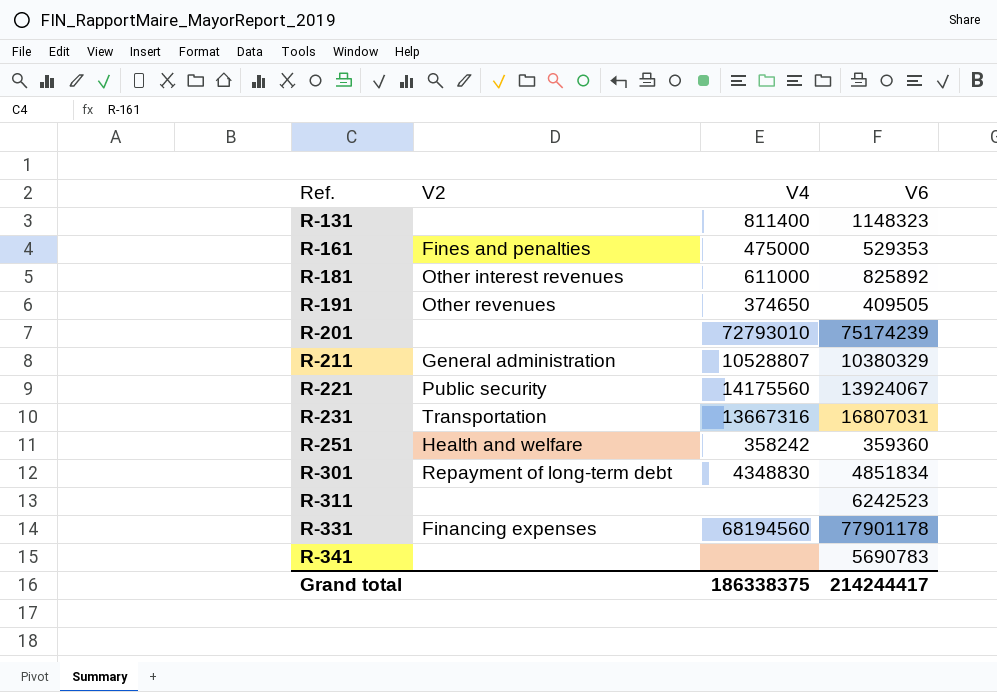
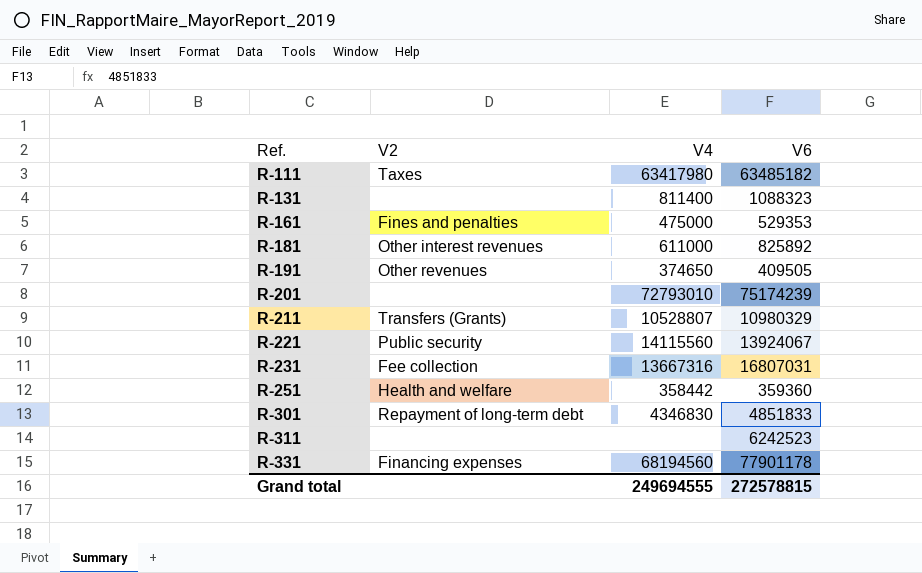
row R-341: none | none | 5690783 -> none
row R-111: none -> Taxes | 63417980 | 63485182
R-131 | V6: 1148323 -> 1088323
R-211 | V2: General administration -> Transfers (Grants)
R-211 | V6: 10380329 -> 10980329
R-221 | V4: 14175560 -> 14115560
R-231 | V2: Transportation -> Fee collection
R-251 | V4: 358242 -> 358442
R-301 | V4: 4348830 -> 4346830
R-301 | V6: 4851834 -> 4851833
Grand total | V4: 186338375 -> 249694555
Grand total | V6: 214244417 -> 272578815

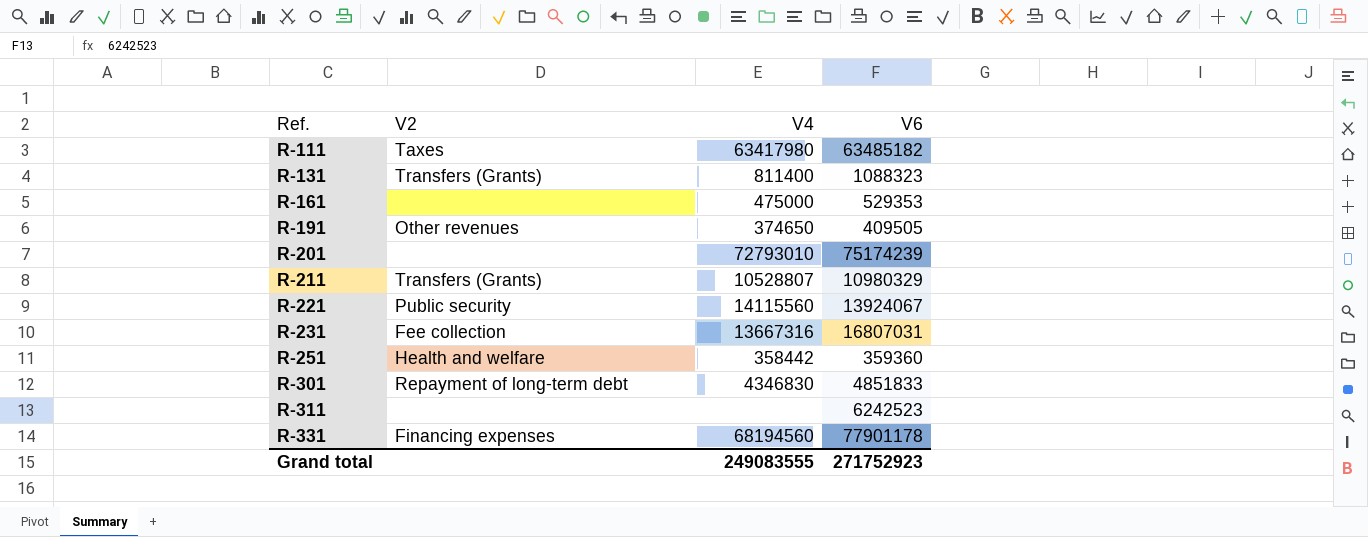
row R-181: Other interest revenues | 611000 | 825892 -> none
R-131 | V2: none -> Transfers (Grants)
R-161 | V2: Fines and penalties -> none
Grand total | V4: 249694555 -> 249083555
Grand total | V6: 272578815 -> 271752923

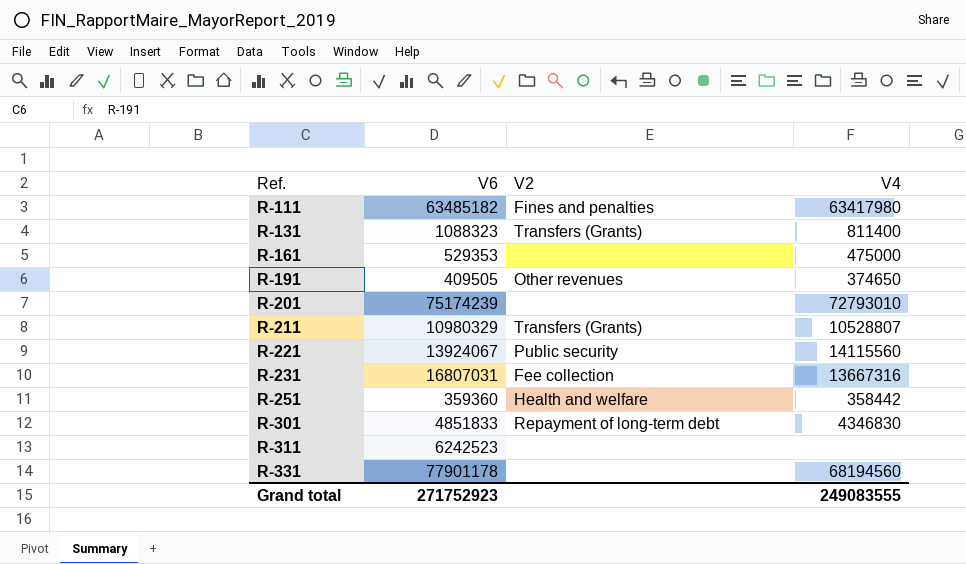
column V6 | position: 4 -> 2
R-111 | V2: Taxes -> Fines and penalties
R-331 | V2: Financing expenses -> none

